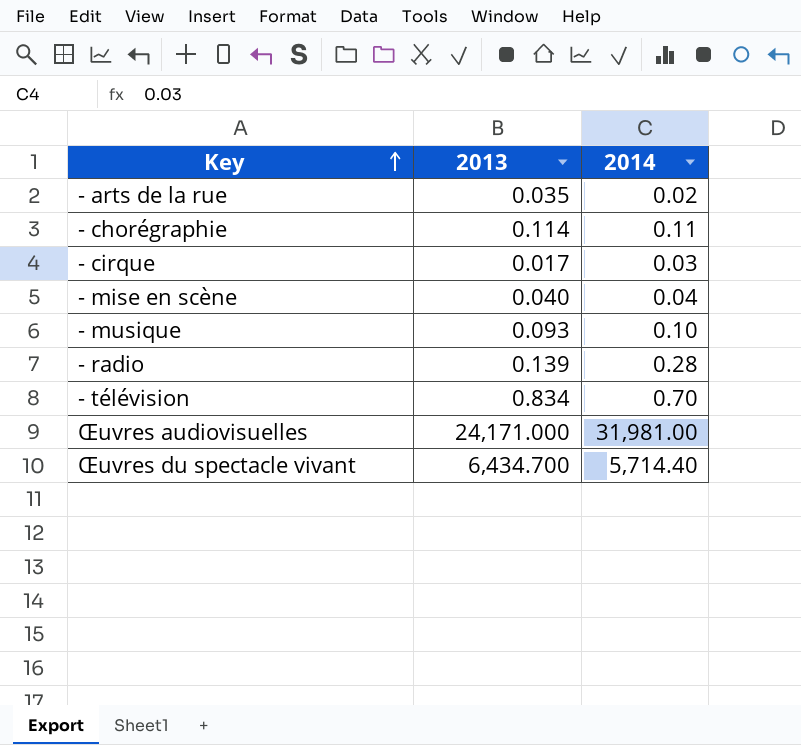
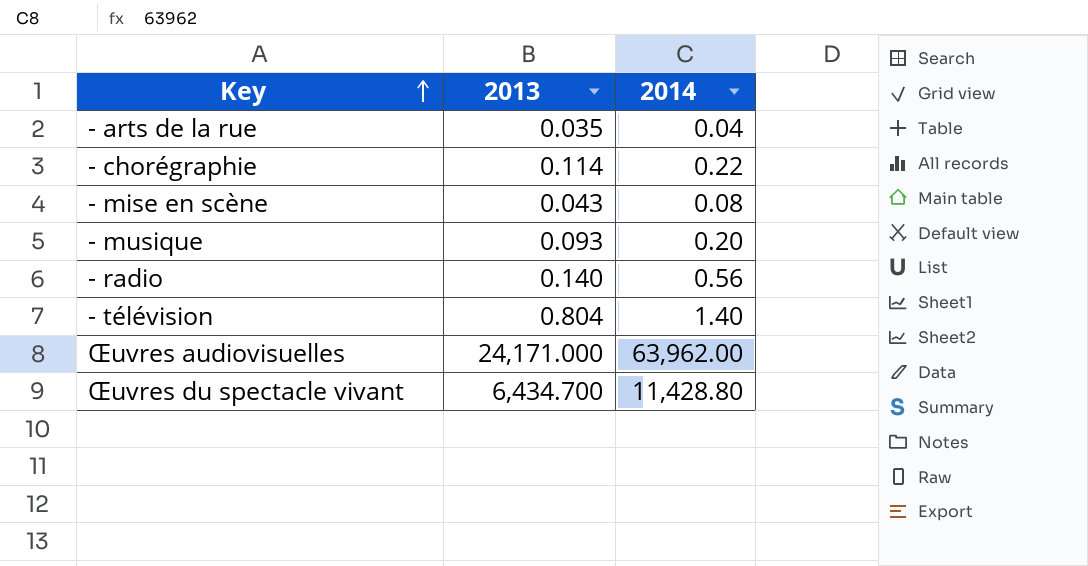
row - cirque: 0.017 | 0.03 -> none
- arts de la rue | 2014: 0.02 -> 0.04
- chorégraphie | 2014: 0.11 -> 0.22
- mise en scène | 2013: 0.040 -> 0.043
- mise en scène | 2014: 0.04 -> 0.08
- musique | 2014: 0.10 -> 0.20
- radio | 2013: 0.139 -> 0.140
- radio | 2014: 0.28 -> 0.56
- télévision | 2013: 0.834 -> 0.804
- télévision | 2014: 0.70 -> 1.40
Œuvres audiovisuelles | 2014: 31,981.00 -> 63,962.00
Œuvres du spectacle vivant | 2014: 5,714.40 -> 11,428.80

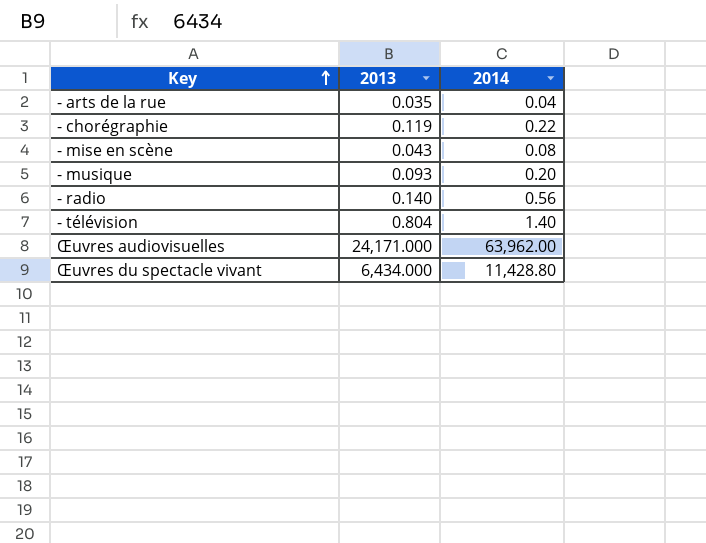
- chorégraphie | 2013: 0.114 -> 0.119
Œuvres du spectacle vivant | 2013: 6,434.700 -> 6,434.000

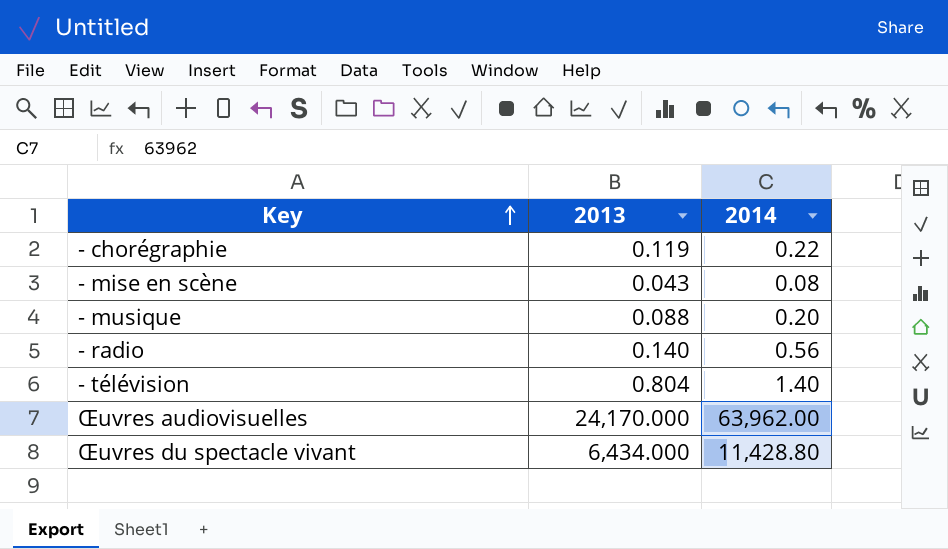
row - arts de la rue: 0.035 | 0.04 -> none
- musique | 2013: 0.093 -> 0.088
Œuvres audiovisuelles | 2013: 24,171.000 -> 24,170.000

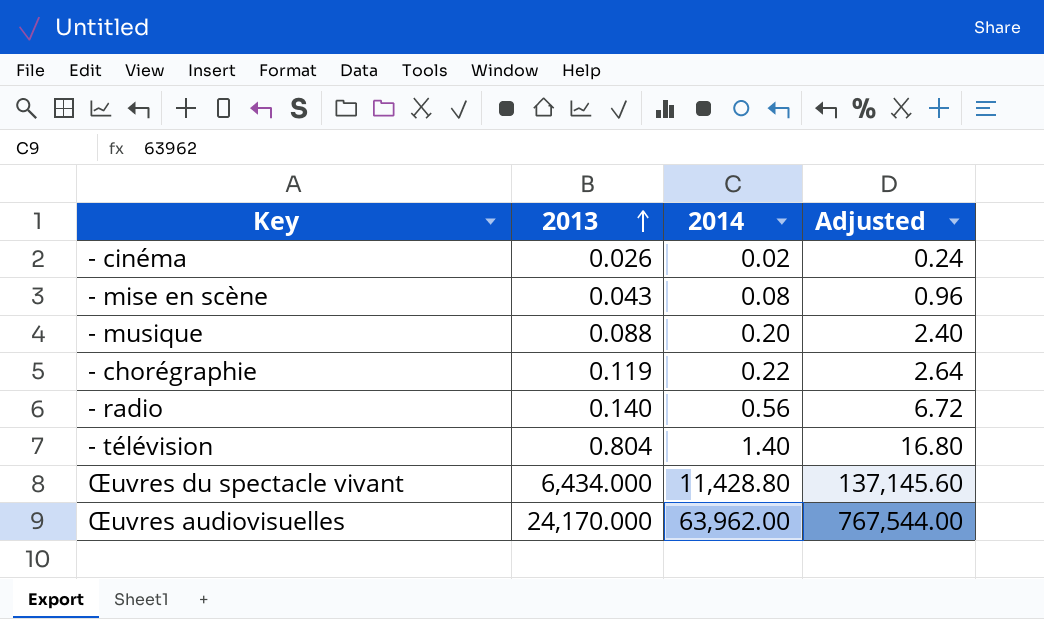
row order: Key ascending -> 2013 ascending
column Adjusted | formula: none -> [2014] * 12
row - cinéma: none -> 0.026 | 0.02 | 0.24

